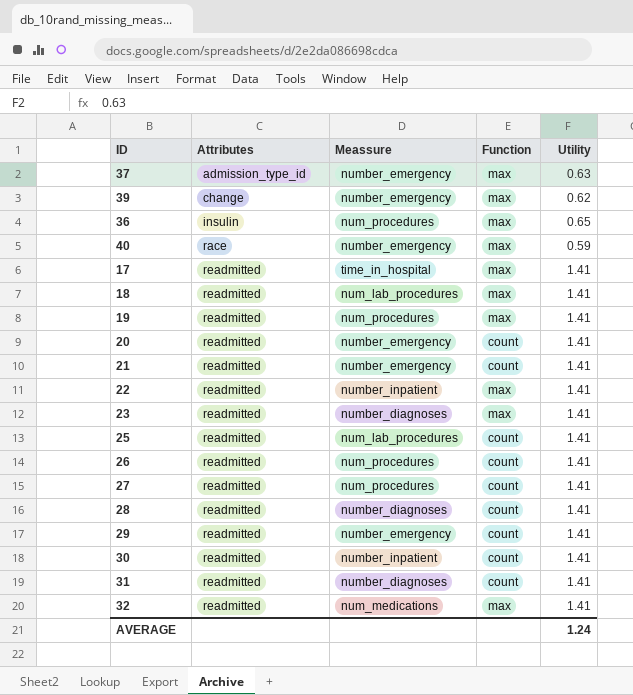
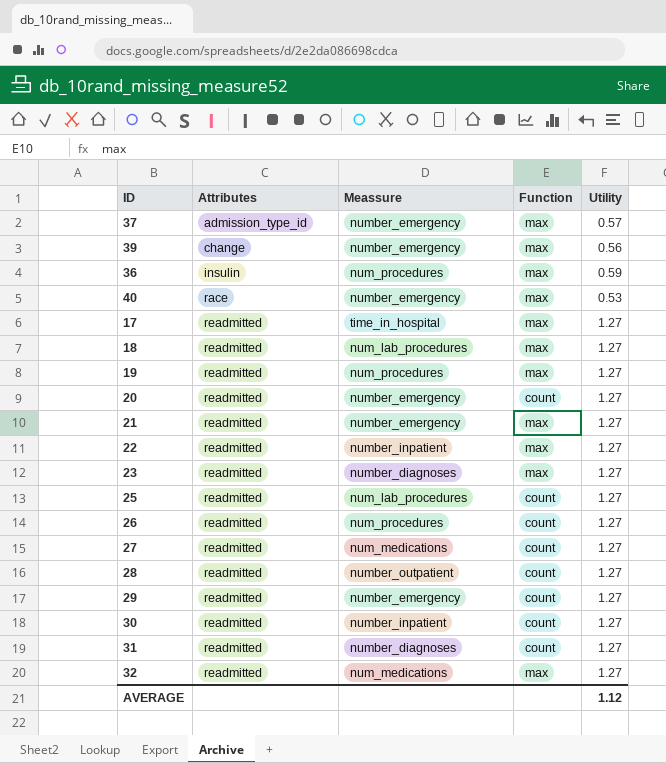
37 | Utility: 0.63 -> 0.57
39 | Utility: 0.62 -> 0.56
36 | Utility: 0.65 -> 0.59
40 | Utility: 0.59 -> 0.53
17 | Utility: 1.41 -> 1.27
18 | Utility: 1.41 -> 1.27
19 | Utility: 1.41 -> 1.27
20 | Utility: 1.41 -> 1.27
21 | Function: count -> max
21 | Utility: 1.41 -> 1.27
22 | Utility: 1.41 -> 1.27
23 | Utility: 1.41 -> 1.27
25 | Utility: 1.41 -> 1.27
26 | Utility: 1.41 -> 1.27
27 | Meassure: num_procedures -> num_medications
27 | Utility: 1.41 -> 1.27
28 | Meassure: number_diagnoses -> number_outpatient
28 | Utility: 1.41 -> 1.27
29 | Utility: 1.41 -> 1.27
30 | Utility: 1.41 -> 1.27
31 | Utility: 1.41 -> 1.27
32 | Utility: 1.41 -> 1.27
AVERAGE | Utility: 1.24 -> 1.12

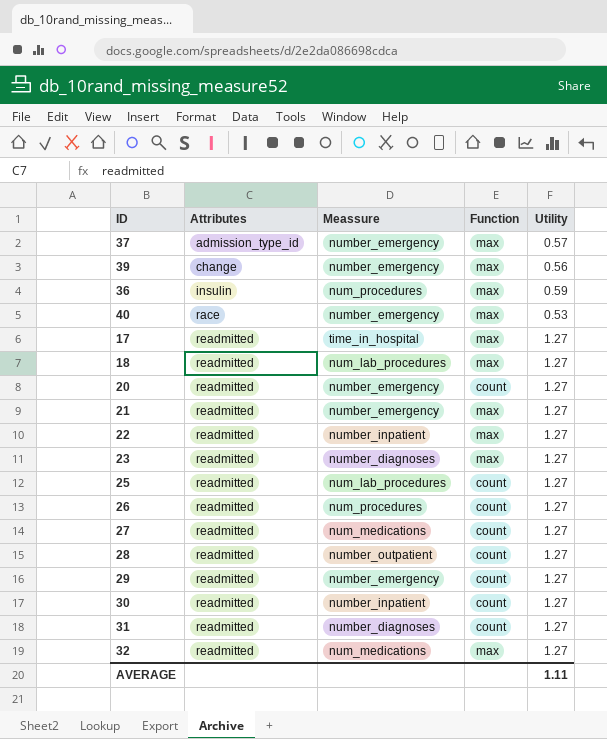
row 19: readmitted | num_procedures | max | 1.27 -> none
AVERAGE | Utility: 1.12 -> 1.11

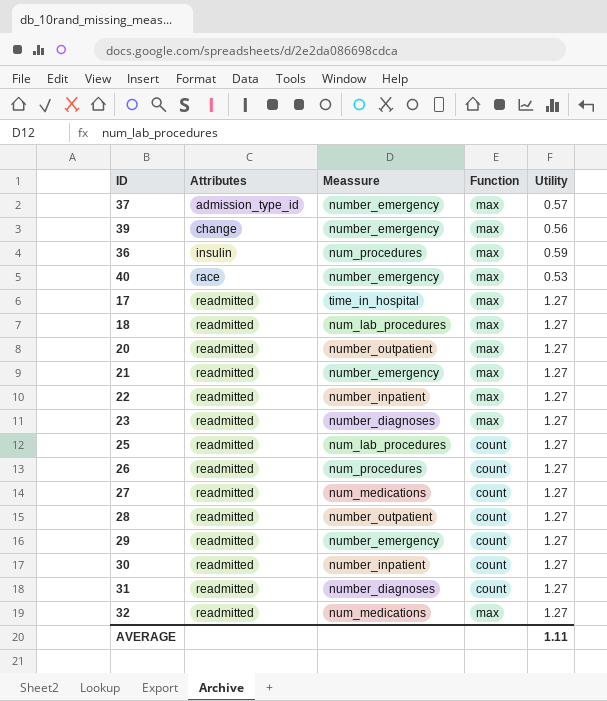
20 | Meassure: number_emergency -> number_outpatient
20 | Function: count -> max

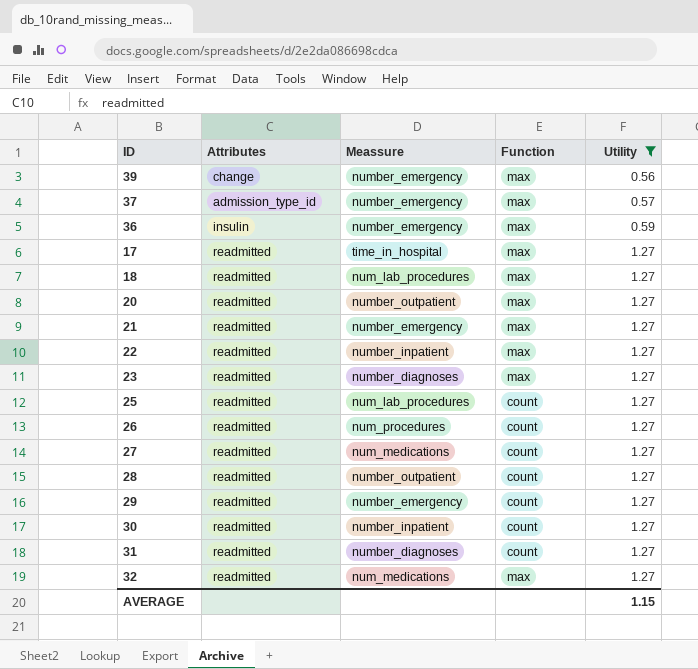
filter: none -> Utility != 0.53
row order: Attributes ascending -> Utility ascending
36 | Meassure: num_procedures -> number_emergency
AVERAGE | Utility: 1.11 -> 1.15

